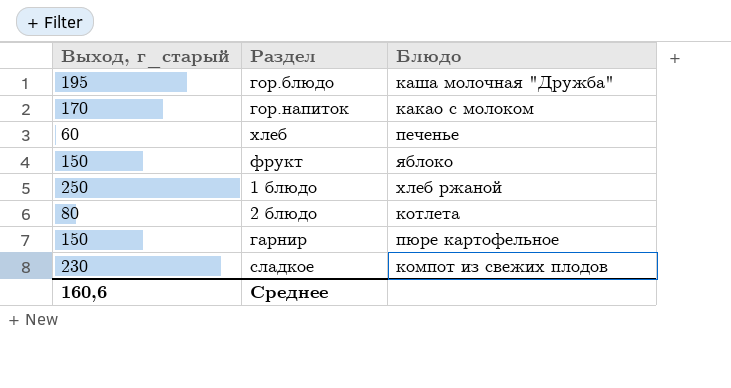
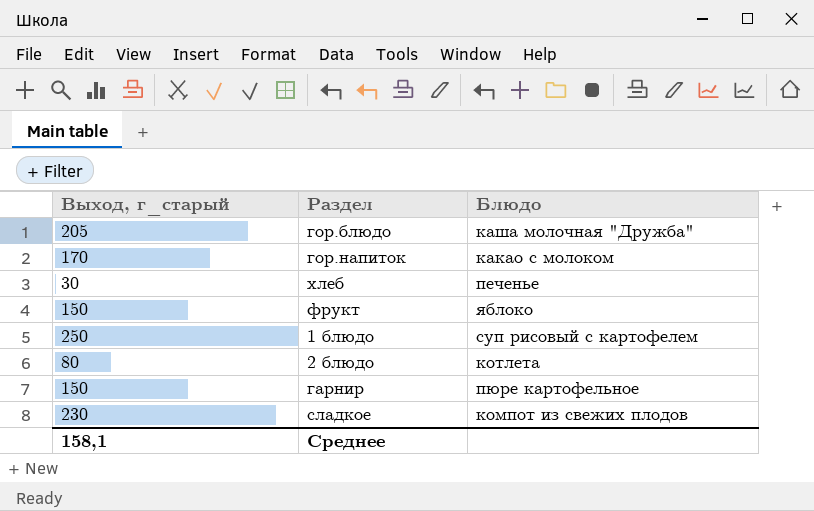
гор.блюдо | Выход, г_старый: 195 -> 205
хлеб | Выход, г_старый: 60 -> 30
1 блюдо | Блюдо: хлеб ржаной -> суп рисовый с картофелем
Среднее | Выход, г_старый: 160,6 -> 158,1

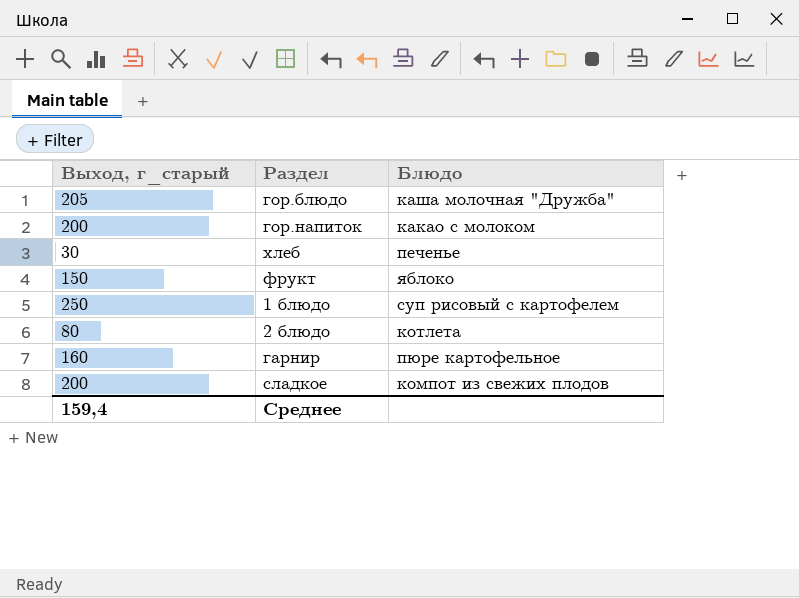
гор.напиток | Выход, г_старый: 170 -> 200
гарнир | Выход, г_старый: 150 -> 160
сладкое | Выход, г_старый: 230 -> 200
Среднее | Выход, г_старый: 158,1 -> 159,4

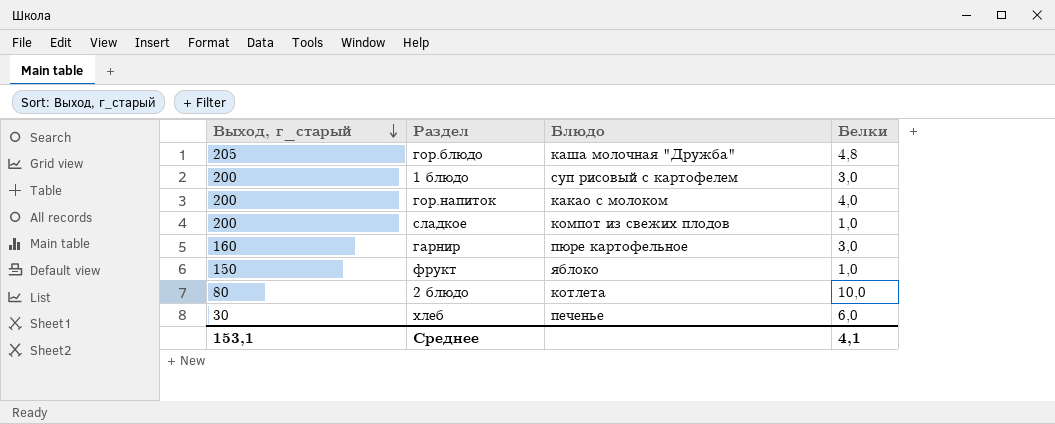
row order: none -> Выход, г_старый descending
column Белки | position: none -> 4
1 блюдо | Выход, г_старый: 250 -> 200
Среднее | Выход, г_старый: 159,4 -> 153,1

